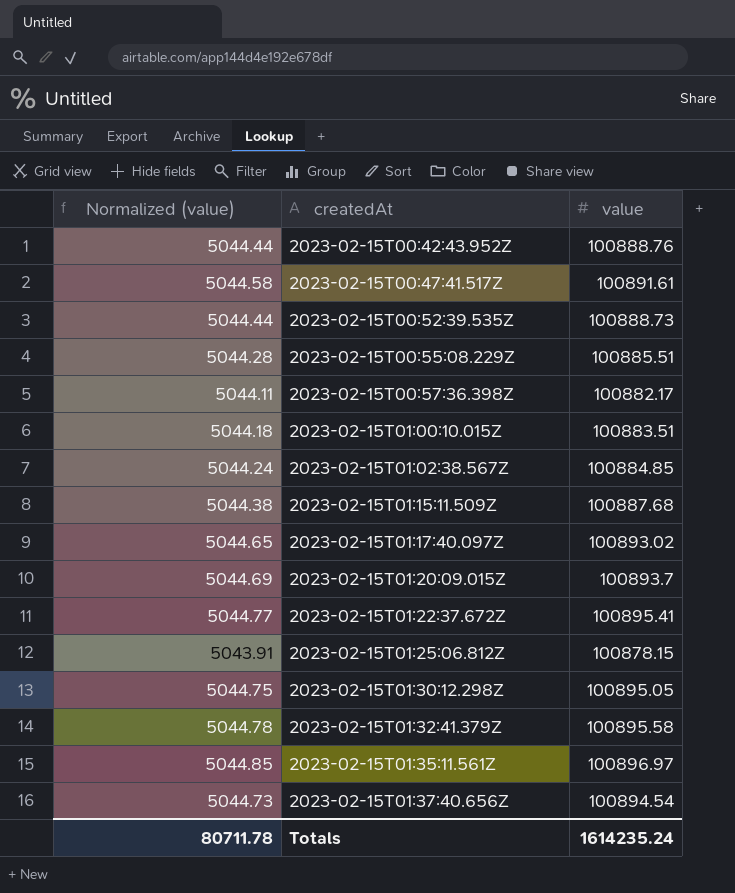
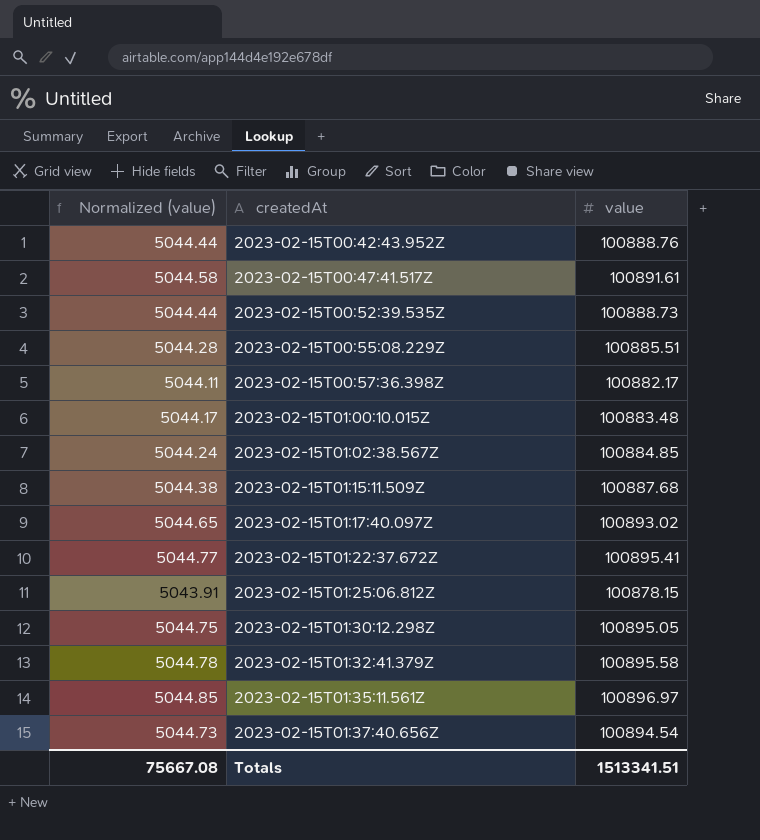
row 2023-02-15T01:20:09.015Z: 5044.69 | 100893.7 -> none
2023-02-15T01:00:10.015Z | Normalized (value): 5044.18 -> 5044.17
2023-02-15T01:00:10.015Z | value: 100883.51 -> 100883.48
Totals | Normalized (value): 80711.78 -> 75667.08
Totals | value: 1614235.24 -> 1513341.51

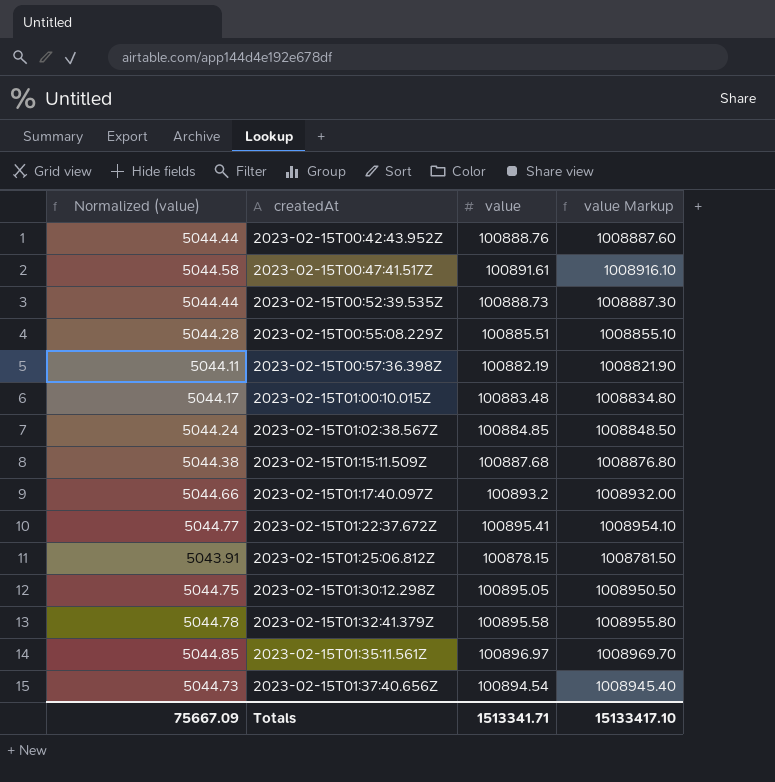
column value Markup | formula: none -> [value] * 10
2023-02-15T00:57:36.398Z | value: 100882.17 -> 100882.19
2023-02-15T01:17:40.097Z | Normalized (value): 5044.65 -> 5044.66
2023-02-15T01:17:40.097Z | value: 100893.02 -> 100893.2
Totals | Normalized (value): 75667.08 -> 75667.09
Totals | value: 1513341.51 -> 1513341.71

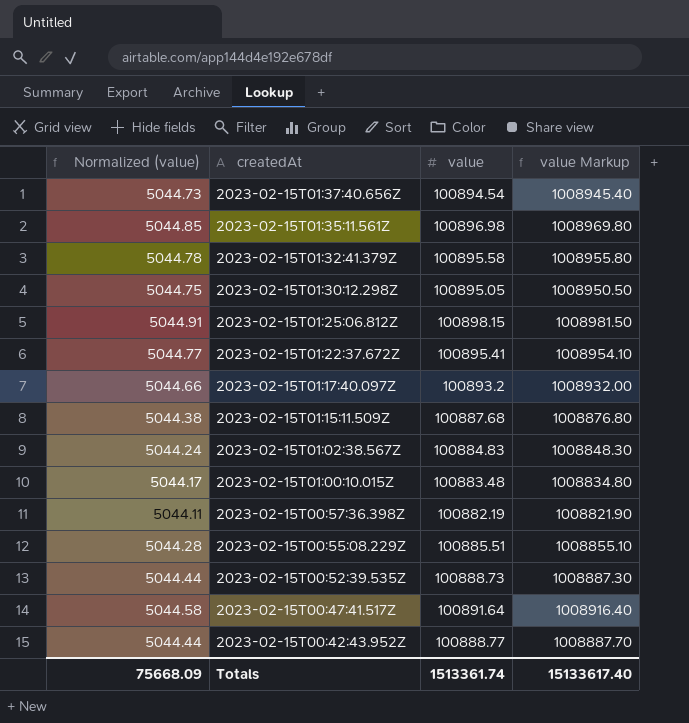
row order: createdAt ascending -> createdAt descending
2023-02-15T01:35:11.561Z | value: 100896.97 -> 100896.98
2023-02-15T01:35:11.561Z | value Markup: 1008969.70 -> 1008969.80
2023-02-15T01:25:06.812Z | Normalized (value): 5043.91 -> 5044.91
2023-02-15T01:25:06.812Z | value: 100878.15 -> 100898.15
2023-02-15T01:25:06.812Z | value Markup: 1008781.50 -> 1008981.50
2023-02-15T01:02:38.567Z | value: 100884.85 -> 100884.83
2023-02-15T01:02:38.567Z | value Markup: 1008848.50 -> 1008848.30
2023-02-15T00:47:41.517Z | value: 100891.61 -> 100891.64
2023-02-15T00:47:41.517Z | value Markup: 1008916.10 -> 1008916.40
2023-02-15T00:42:43.952Z | value: 100888.76 -> 100888.77
2023-02-15T00:42:43.952Z | value Markup: 1008887.60 -> 1008887.70
Totals | Normalized (value): 75667.09 -> 75668.09
Totals | value: 1513341.71 -> 1513361.74
Totals | value Markup: 15133417.10 -> 15133617.40

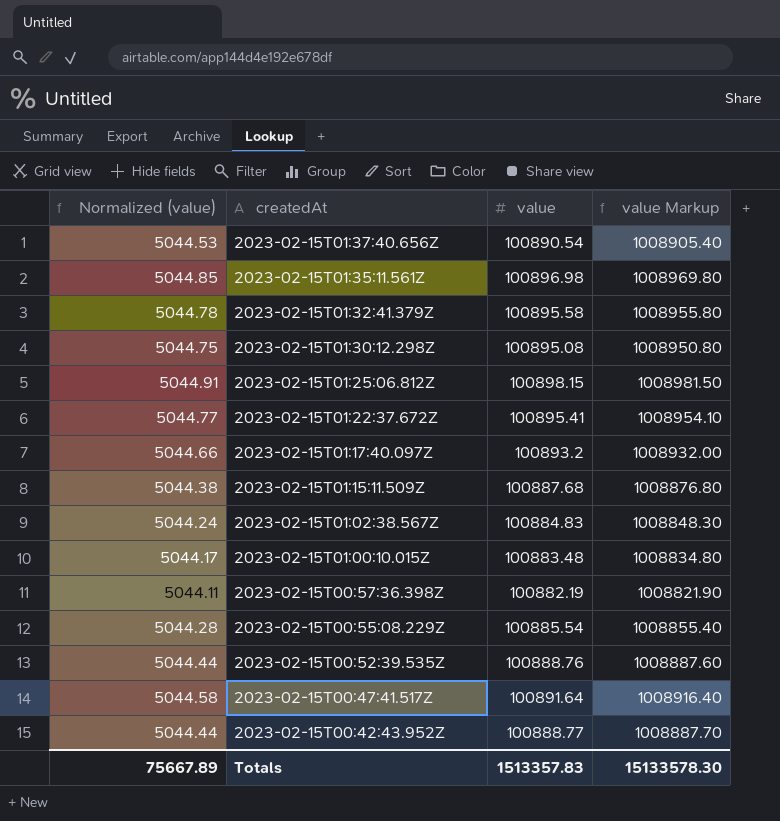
2023-02-15T01:37:40.656Z | Normalized (value): 5044.73 -> 5044.53
2023-02-15T01:37:40.656Z | value: 100894.54 -> 100890.54
2023-02-15T01:37:40.656Z | value Markup: 1008945.40 -> 1008905.40
2023-02-15T01:30:12.298Z | value: 100895.05 -> 100895.08
2023-02-15T01:30:12.298Z | value Markup: 1008950.50 -> 1008950.80
2023-02-15T00:55:08.229Z | value: 100885.51 -> 100885.54
2023-02-15T00:55:08.229Z | value Markup: 1008855.10 -> 1008855.40
2023-02-15T00:52:39.535Z | value: 100888.73 -> 100888.76
2023-02-15T00:52:39.535Z | value Markup: 1008887.30 -> 1008887.60
Totals | Normalized (value): 75668.09 -> 75667.89
Totals | value: 1513361.74 -> 1513357.83
Totals | value Markup: 15133617.40 -> 15133578.30

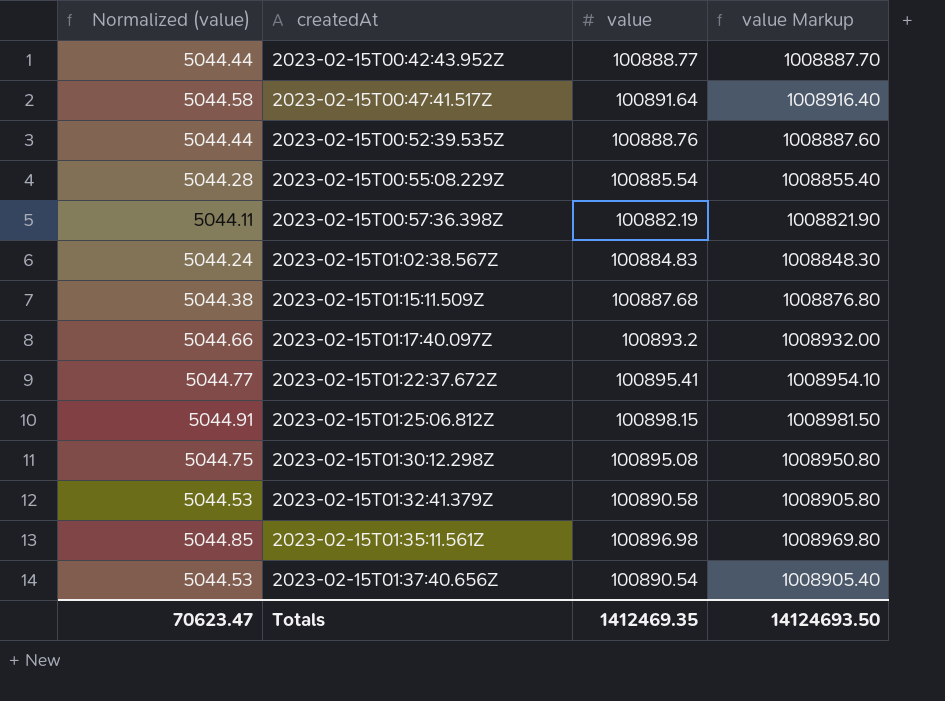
row order: createdAt descending -> createdAt ascending
row 2023-02-15T01:00:10.015Z: 5044.17 | 100883.48 | 1008834.80 -> none
2023-02-15T01:32:41.379Z | Normalized (value): 5044.78 -> 5044.53
2023-02-15T01:32:41.379Z | value: 100895.58 -> 100890.58
2023-02-15T01:32:41.379Z | value Markup: 1008955.80 -> 1008905.80
Totals | Normalized (value): 75667.89 -> 70623.47
Totals | value: 1513357.83 -> 1412469.35
Totals | value Markup: 15133578.30 -> 14124693.50

